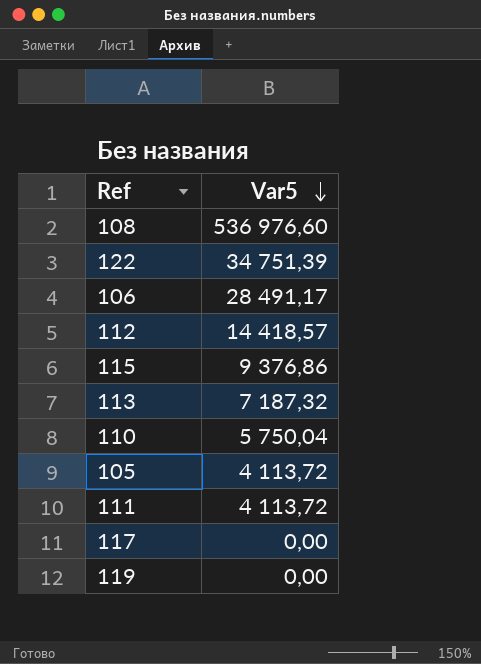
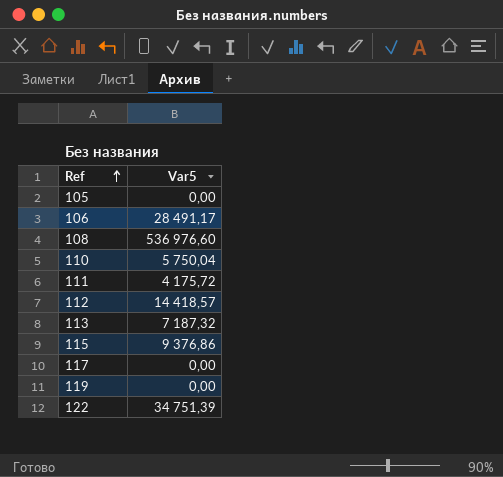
row order: Var5 descending -> Ref ascending
105 | Var5: 4 113,72 -> 0,00
111 | Var5: 4 113,72 -> 4 175,72

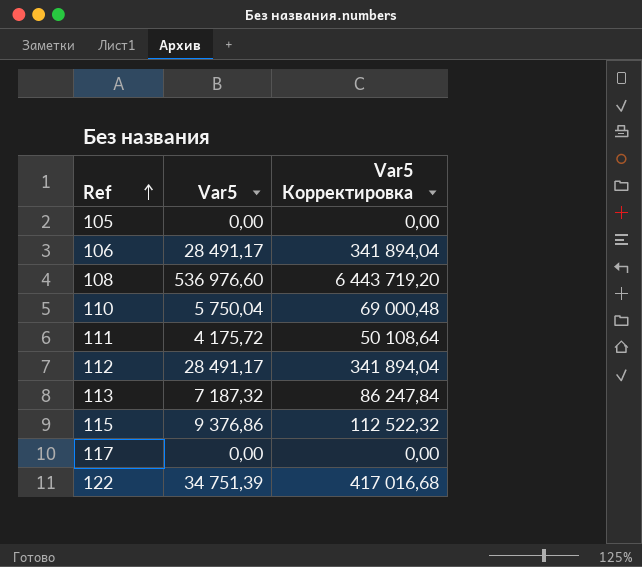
column Var5 Корректировка | formula: none -> [Var5] * 12
row 119: 0,00 -> none
112 | Var5: 14 418,57 -> 28 491,17

